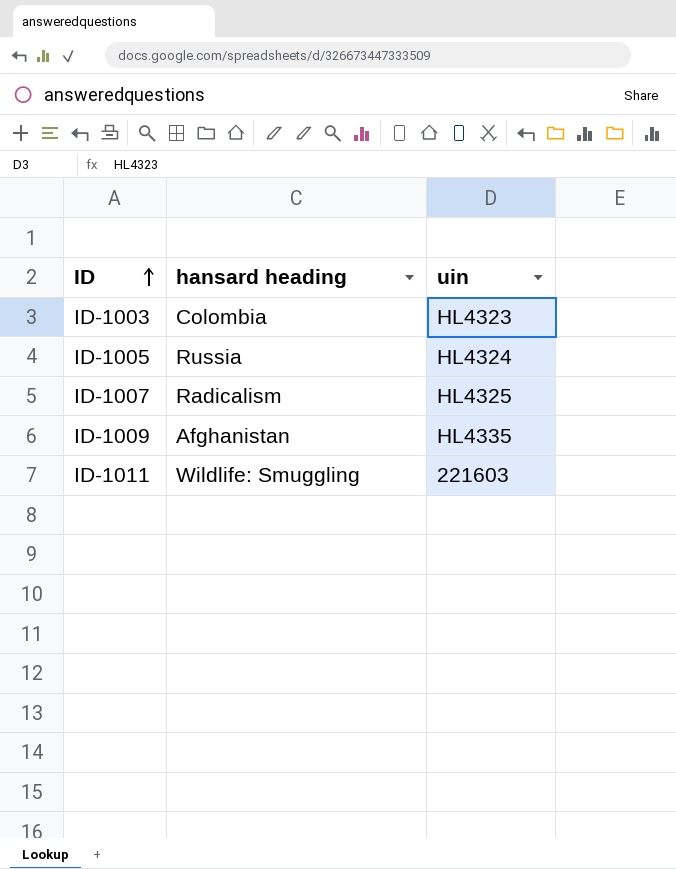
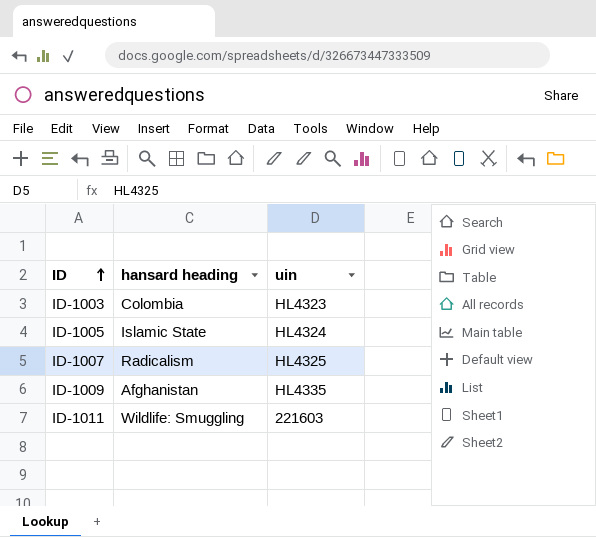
ID-1005 | hansard heading: Russia -> Islamic State

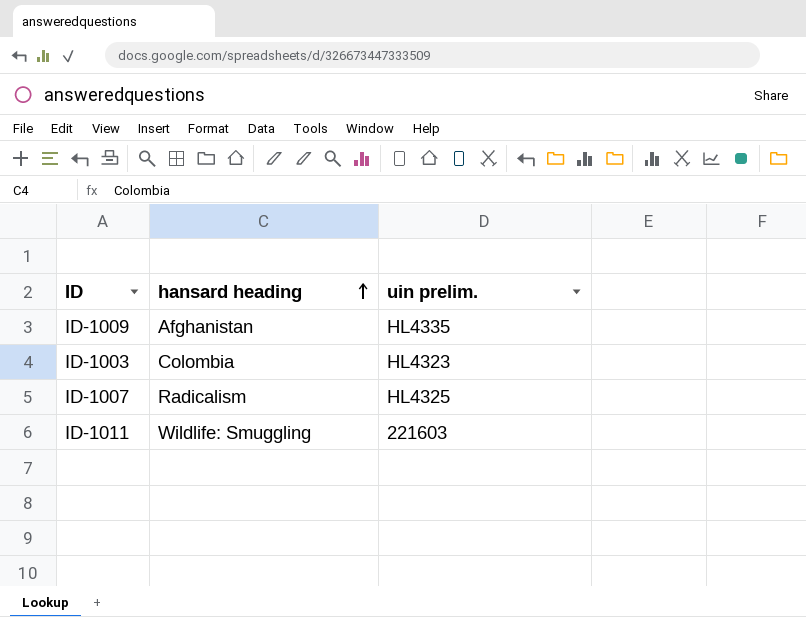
row order: ID ascending -> hansard heading ascending
column name: uin -> uin prelim.
row ID-1005: Islamic State | HL4324 -> none

